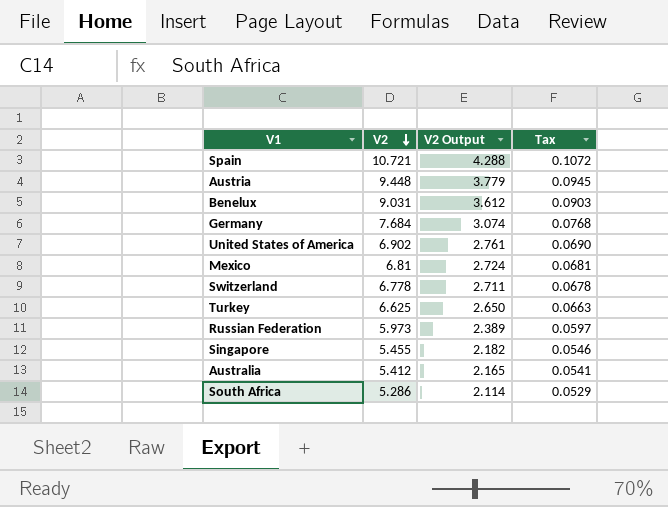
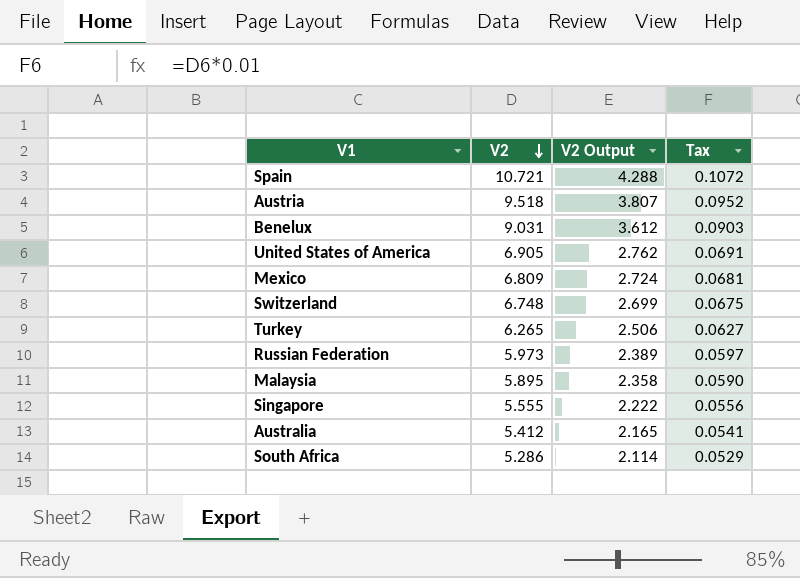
row Germany: 7.684 | 3.074 | 0.0768 -> none
Austria | V2: 9.448 -> 9.518
Austria | V2 Output: 3.779 -> 3.807
Austria | Tax: 0.0945 -> 0.0952
United States of America | V2: 6.902 -> 6.905
United States of America | V2 Output: 2.761 -> 2.762
United States of America | Tax: 0.0690 -> 0.0691
Mexico | V2: 6.81 -> 6.809
Switzerland | V2: 6.778 -> 6.748
Switzerland | V2 Output: 2.711 -> 2.699
Switzerland | Tax: 0.0678 -> 0.0675
Turkey | V2: 6.625 -> 6.265
Turkey | V2 Output: 2.650 -> 2.506
Turkey | Tax: 0.0663 -> 0.0627
row Malaysia: none -> 5.895 | 2.358 | 0.0590
Singapore | V2: 5.455 -> 5.555
Singapore | V2 Output: 2.182 -> 2.222
Singapore | Tax: 0.0546 -> 0.0556

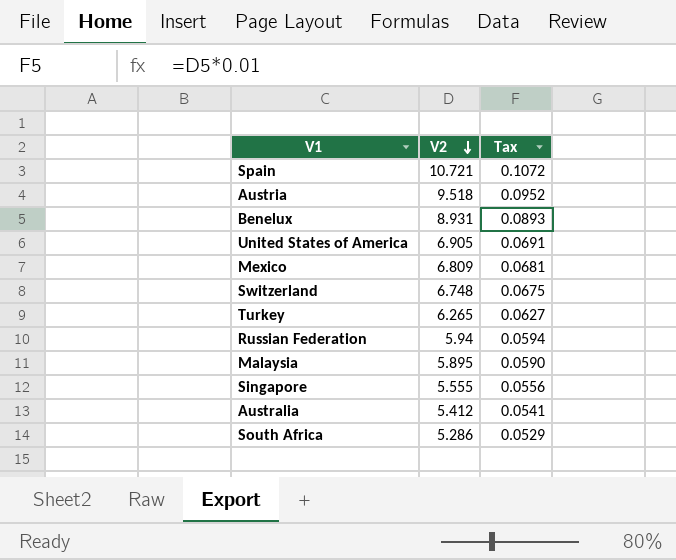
column V2 Output | formula: [V2] * 0.4 -> none
Benelux | V2: 9.031 -> 8.931
Benelux | Tax: 0.0903 -> 0.0893
Russian Federation | V2: 5.973 -> 5.94
Russian Federation | Tax: 0.0597 -> 0.0594

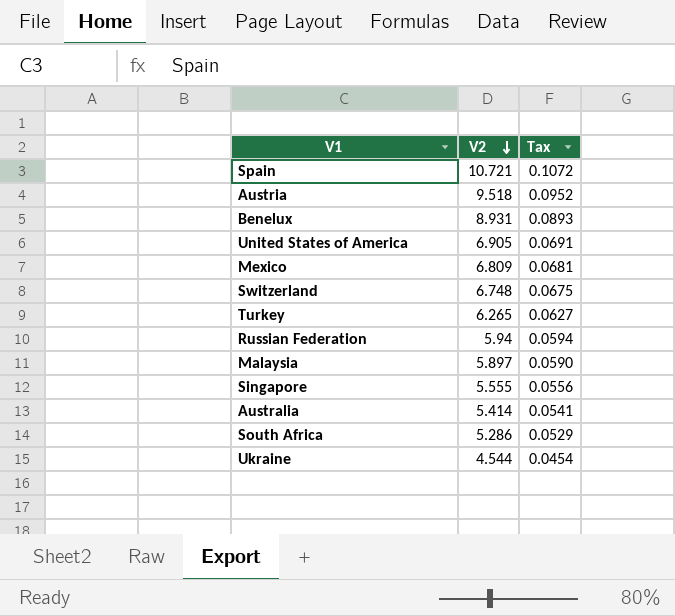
Malaysia | V2: 5.895 -> 5.897
Australia | V2: 5.412 -> 5.414
row Ukraine: none -> 4.544 | 0.0454

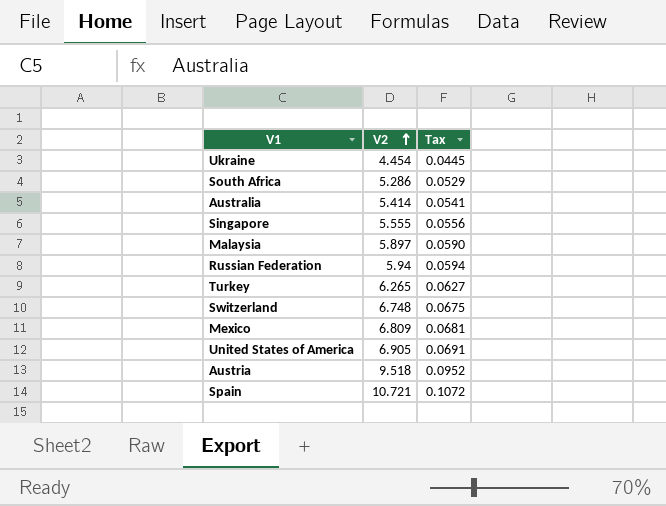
row order: V2 descending -> V2 ascending
row Benelux: 8.931 | 0.0893 -> none
Ukraine | V2: 4.544 -> 4.454
Ukraine | Tax: 0.0454 -> 0.0445

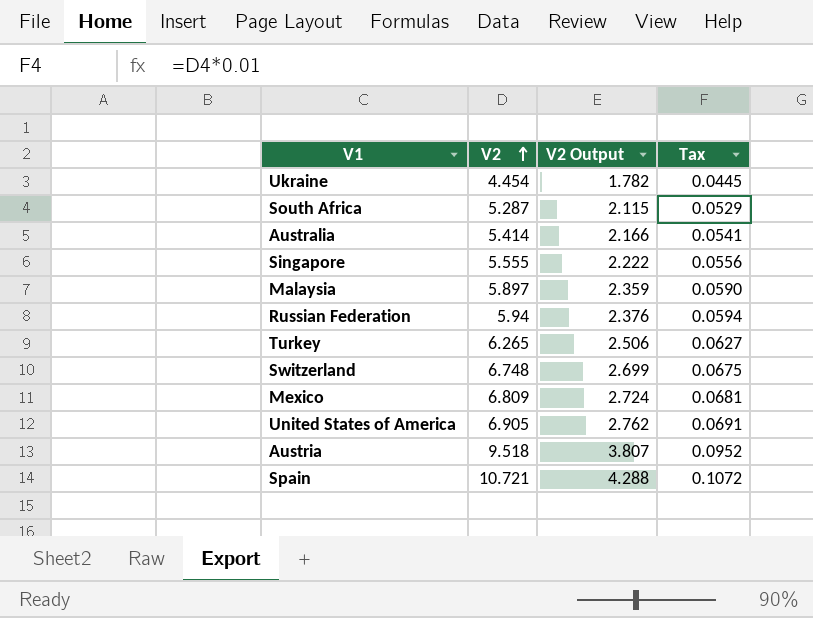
column V2 Output | formula: none -> [V2] * 0.4
South Africa | V2: 5.286 -> 5.287

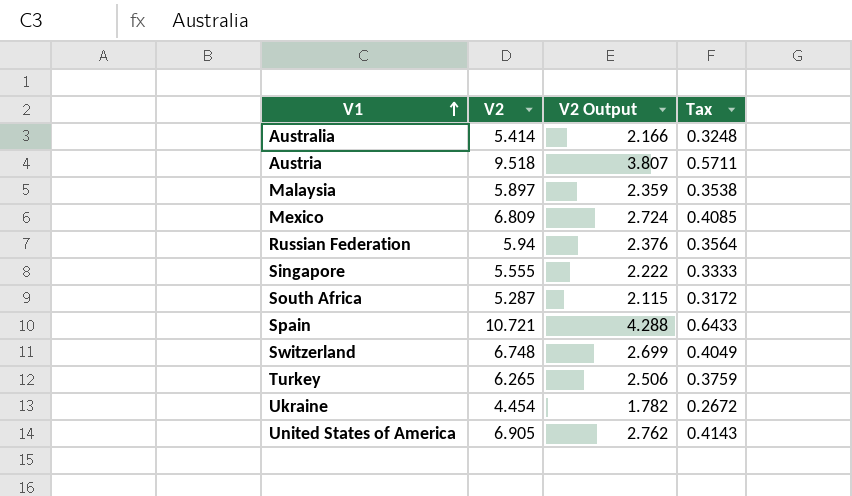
row order: V2 ascending -> V1 ascending
column Tax | formula: [V2] * 0.01 -> [V2] * 0.06

